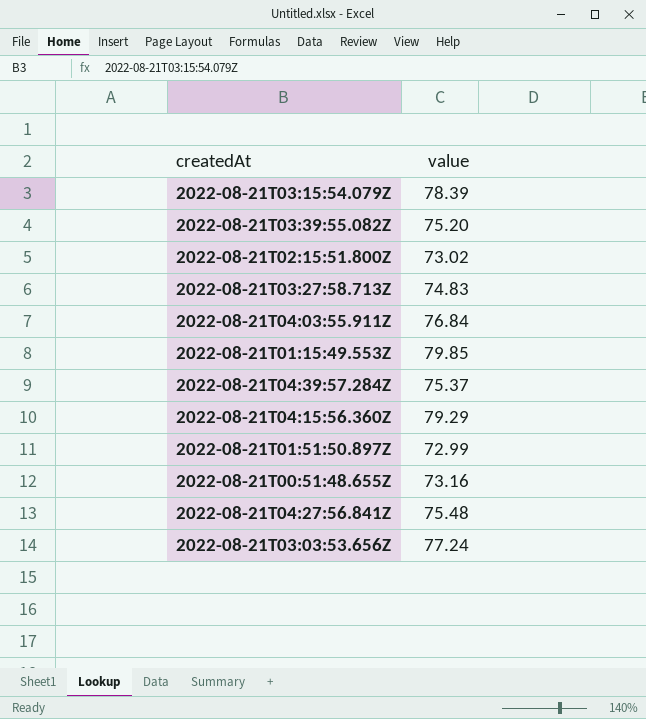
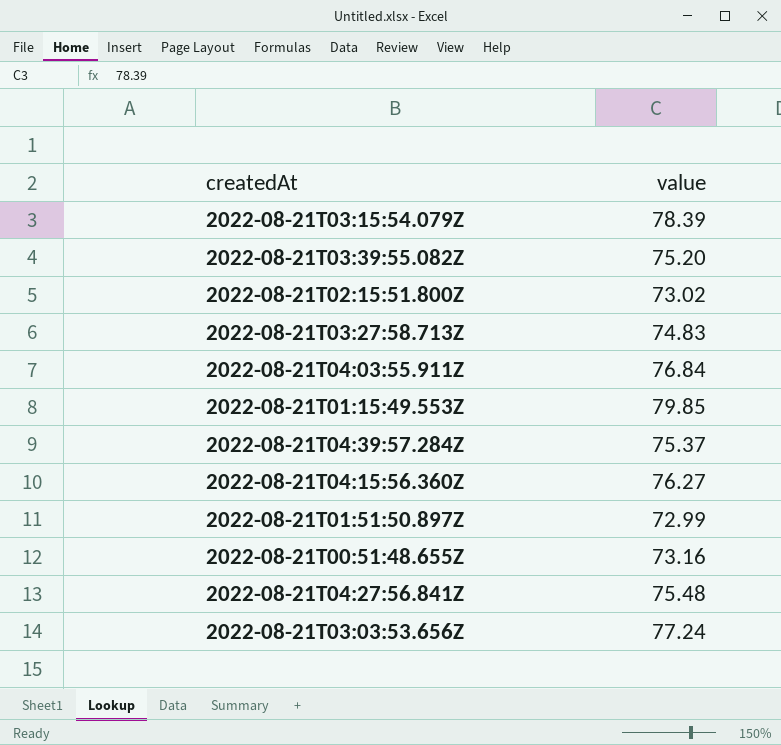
2022-08-21T04:15:56.360Z | value: 79.29 -> 76.27

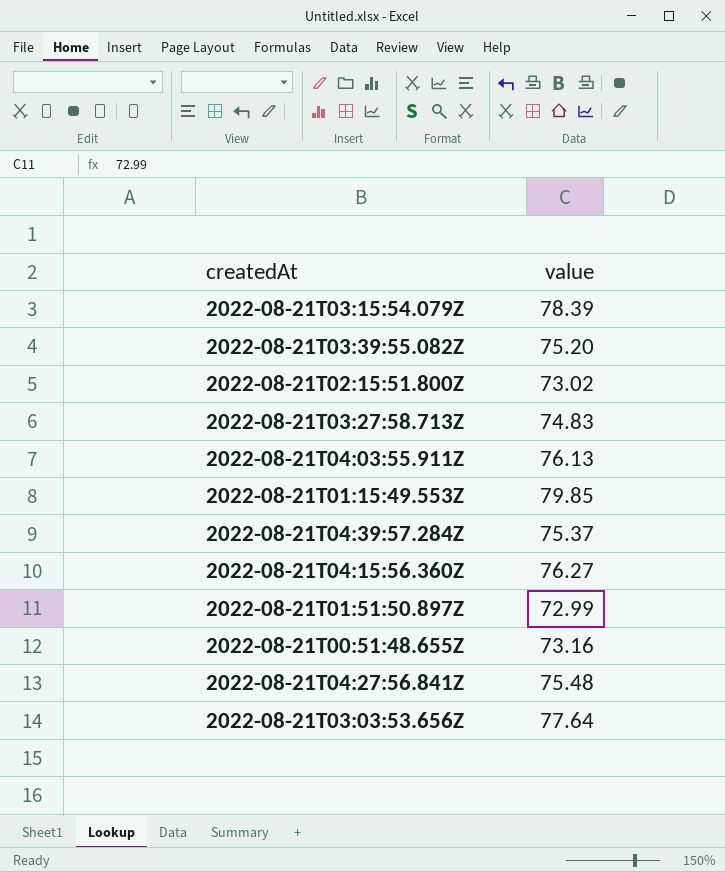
2022-08-21T04:03:55.911Z | value: 76.84 -> 76.13
2022-08-21T03:03:53.656Z | value: 77.24 -> 77.64

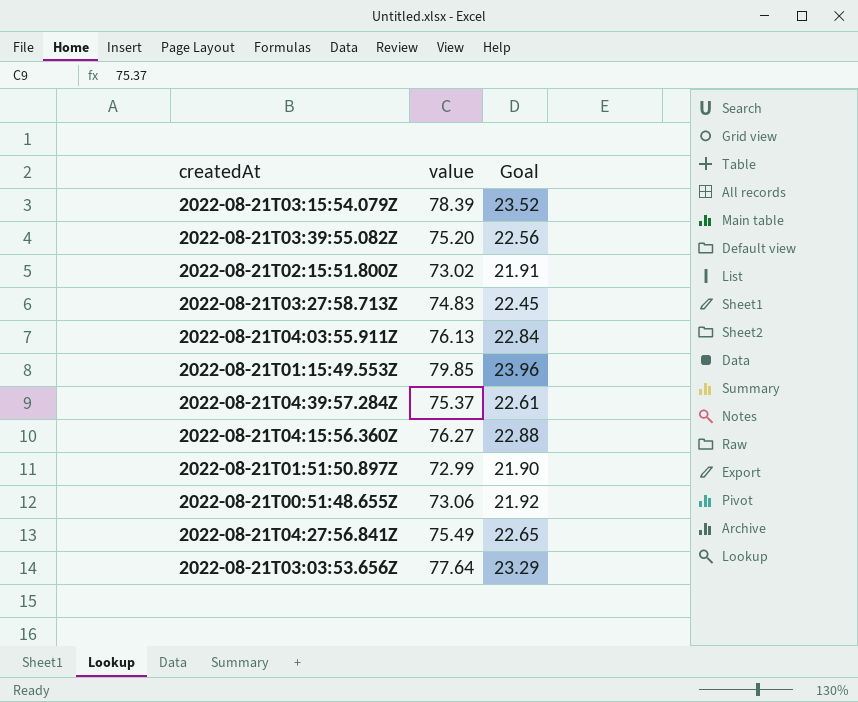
column Goal | formula: none -> [value] * 0.3
2022-08-21T00:51:48.655Z | value: 73.16 -> 73.06
2022-08-21T04:27:56.841Z | value: 75.48 -> 75.49

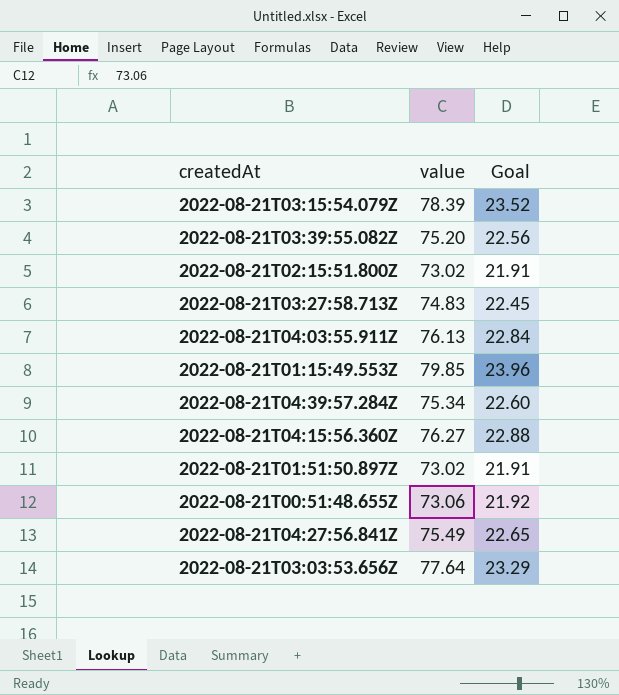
2022-08-21T04:39:57.284Z | value: 75.37 -> 75.34
2022-08-21T04:39:57.284Z | Goal: 22.61 -> 22.60
2022-08-21T01:51:50.897Z | value: 72.99 -> 73.02
2022-08-21T01:51:50.897Z | Goal: 21.90 -> 21.91

